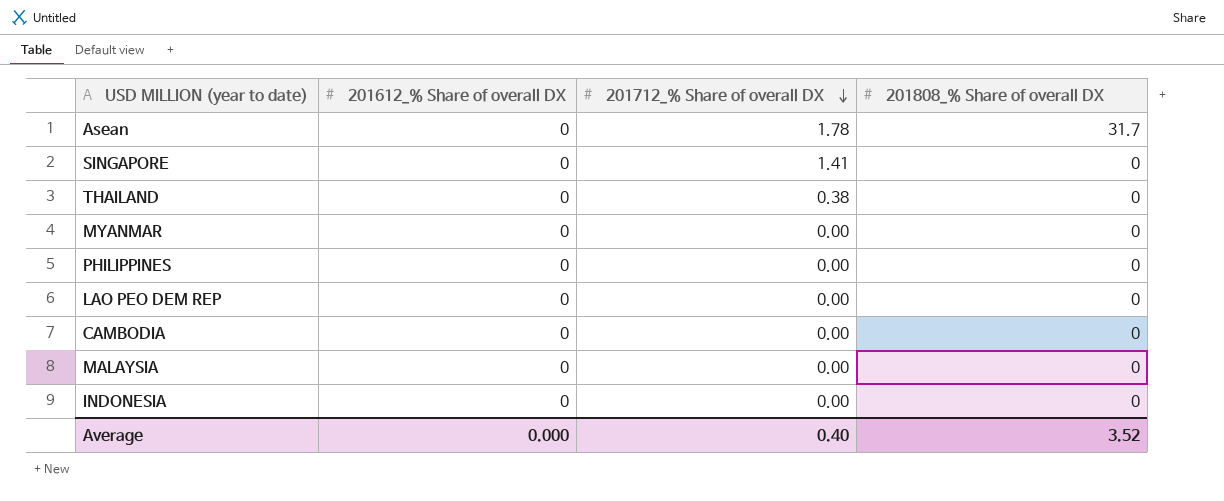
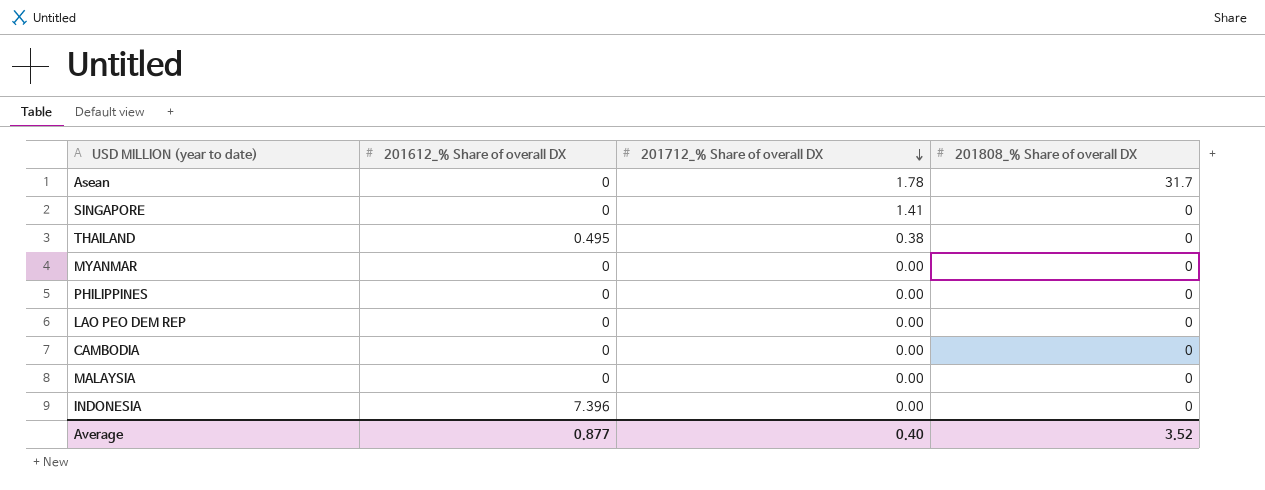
THAILAND | 201612_% Share of overall DX: 0 -> 0.495
INDONESIA | 201612_% Share of overall DX: 0 -> 7.396
Average | 201612_% Share of overall DX: 0.000 -> 0.877

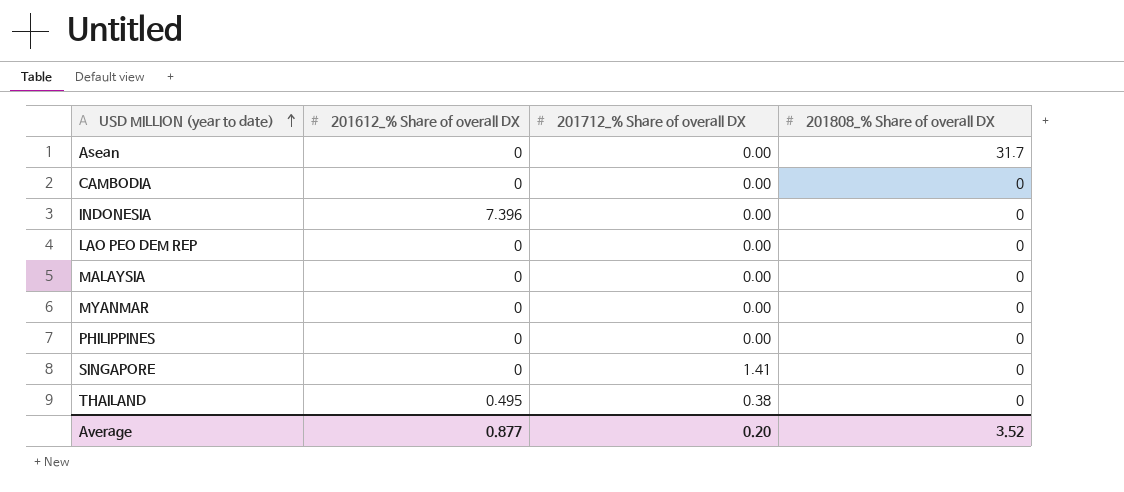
row order: 201712_% Share of overall DX descending -> USD MILLION (year to date) ascending
Asean | 201712_% Share of overall DX: 1.78 -> 0.00
Average | 201712_% Share of overall DX: 0.40 -> 0.20

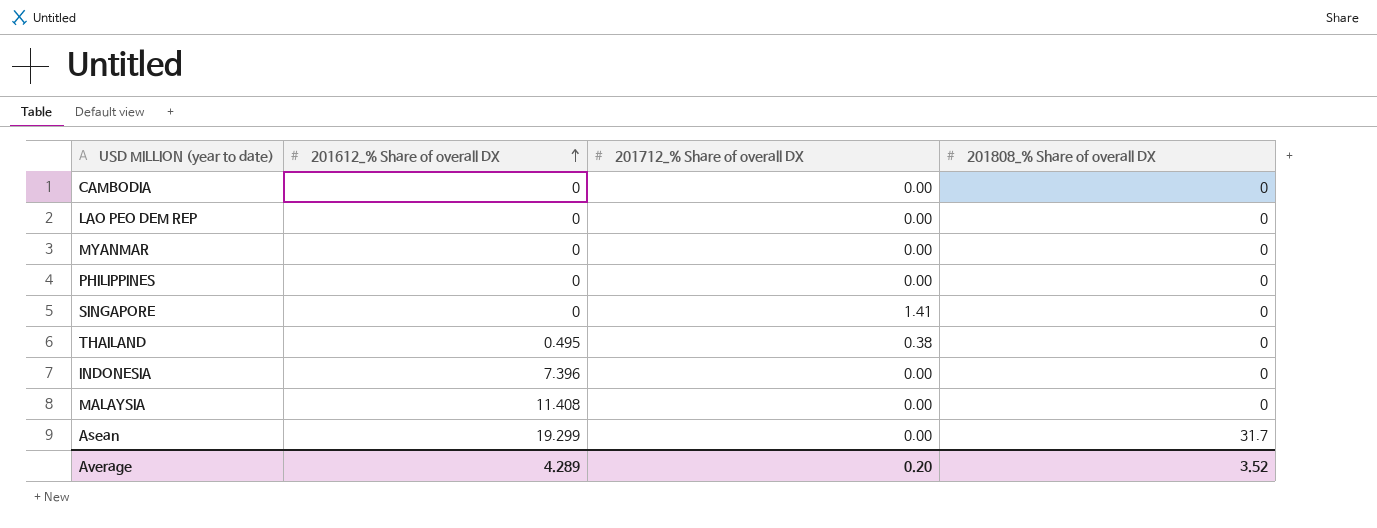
row order: USD MILLION (year to date) ascending -> 201612_% Share of overall DX ascending
MALAYSIA | 201612_% Share of overall DX: 0 -> 11.408
Asean | 201612_% Share of overall DX: 0 -> 19.299
Average | 201612_% Share of overall DX: 0.877 -> 4.289

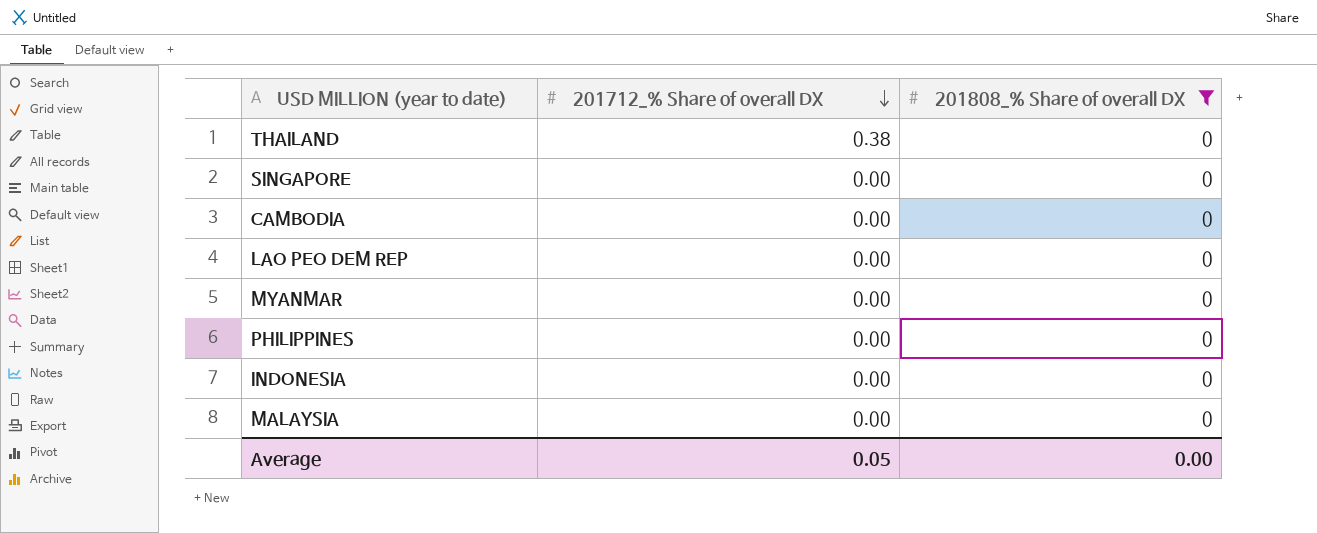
filter: none -> 201808_% Share of overall DX = 0
row order: 201612_% Share of overall DX ascending -> 201712_% Share of overall DX descending
column 201612_% Share of overall DX | position: 2 -> none
SINGAPORE | 201712_% Share of overall DX: 1.41 -> 0.00
Average | 201712_% Share of overall DX: 0.20 -> 0.05
Average | 201808_% Share of overall DX: 3.52 -> 0.00

